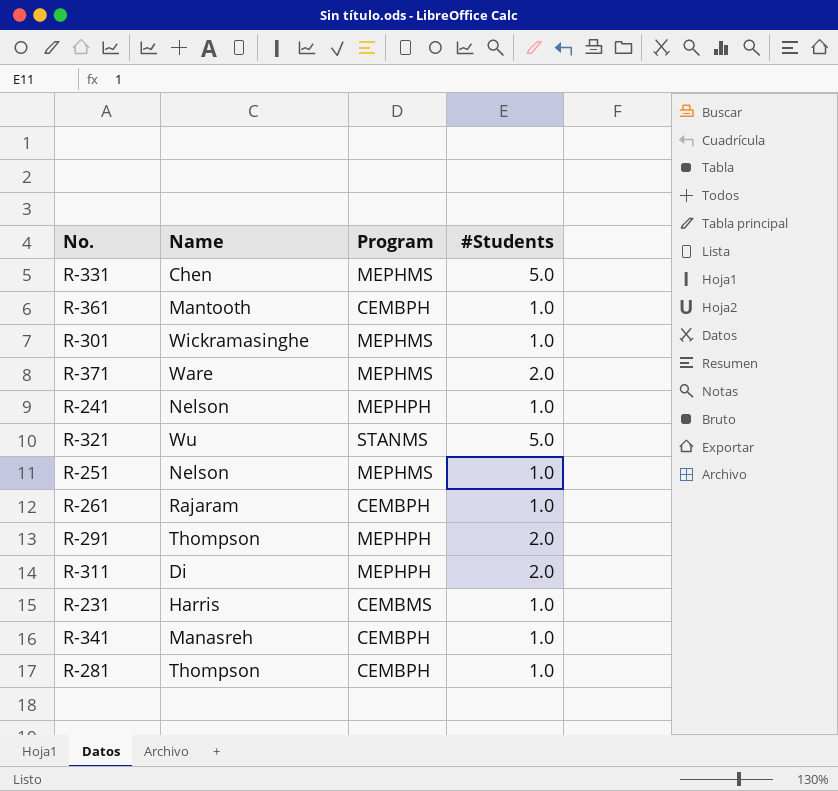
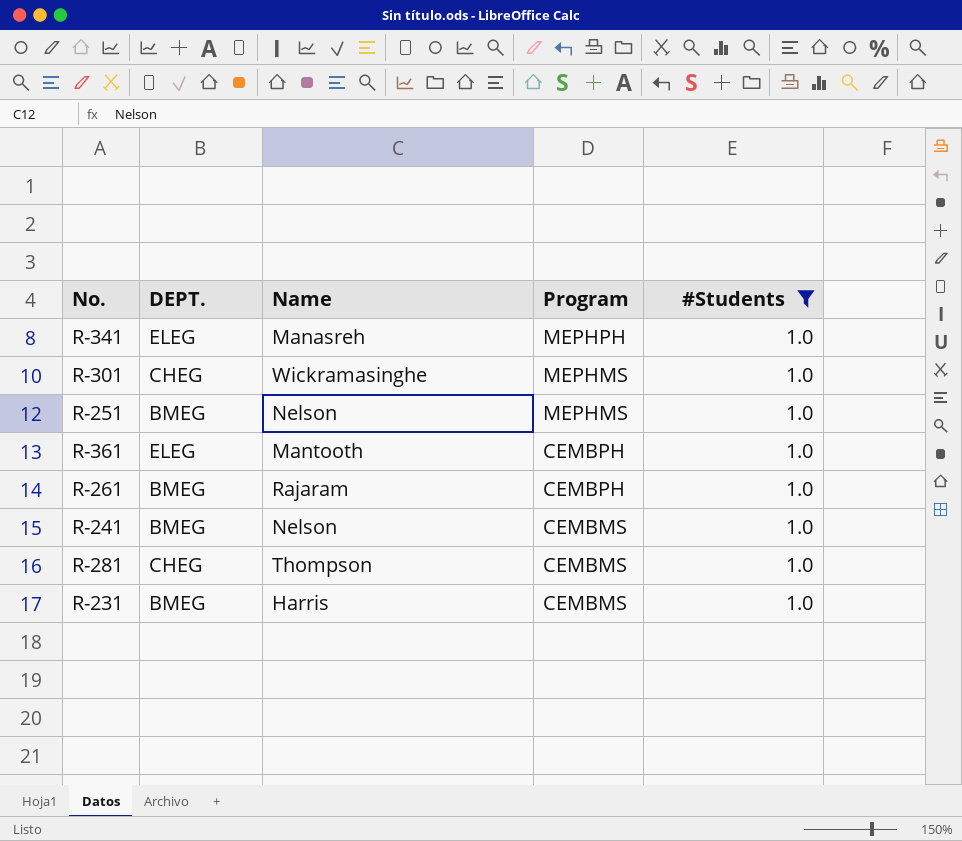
filter: none -> #Students = 1.0
row order: none -> Program descending
column DEPT. | position: none -> 2
R-341 | Program: CEMBPH -> MEPHPH
R-241 | Program: MEPHPH -> CEMBMS
R-281 | Program: CEMBPH -> CEMBMS

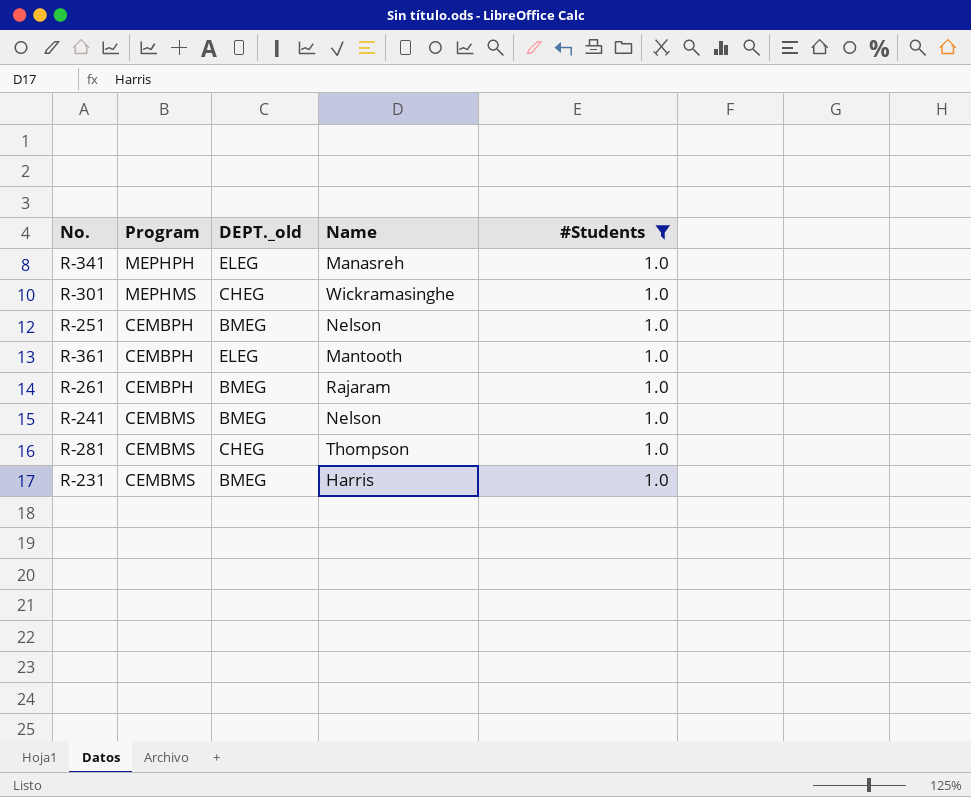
column Program | position: 4 -> 2
column name: DEPT. -> DEPT._old
R-251 | Program: MEPHMS -> CEMBPH

